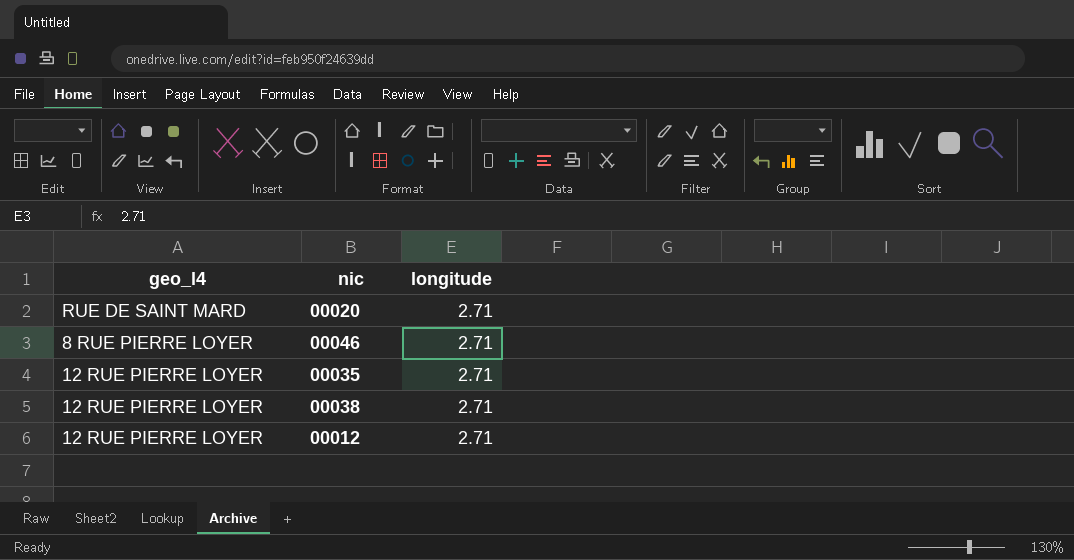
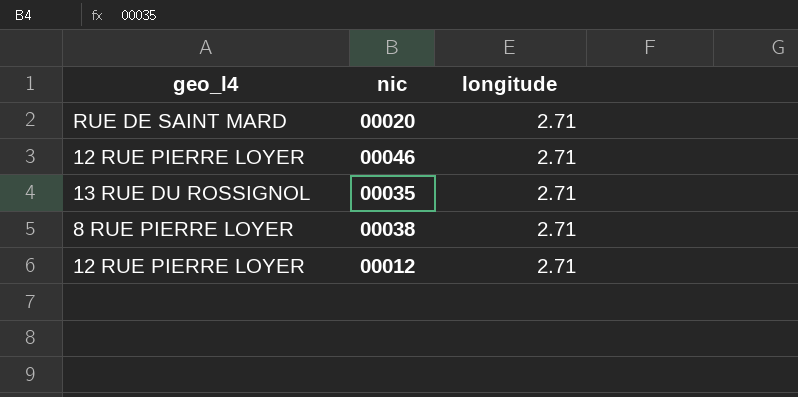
00046 | geo_l4: 8 RUE PIERRE LOYER -> 12 RUE PIERRE LOYER
00035 | geo_l4: 12 RUE PIERRE LOYER -> 13 RUE DU ROSSIGNOL
00038 | geo_l4: 12 RUE PIERRE LOYER -> 8 RUE PIERRE LOYER

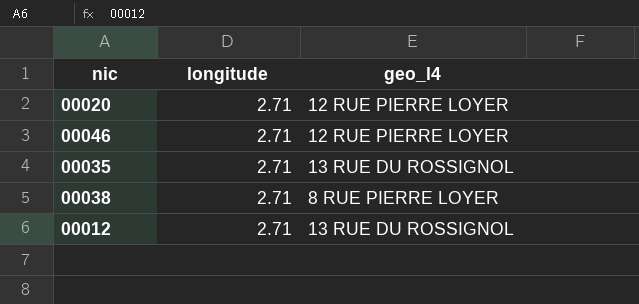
column geo_l4 | position: 1 -> 3
00020 | geo_l4: RUE DE SAINT MARD -> 12 RUE PIERRE LOYER
00012 | geo_l4: 12 RUE PIERRE LOYER -> 13 RUE DU ROSSIGNOL

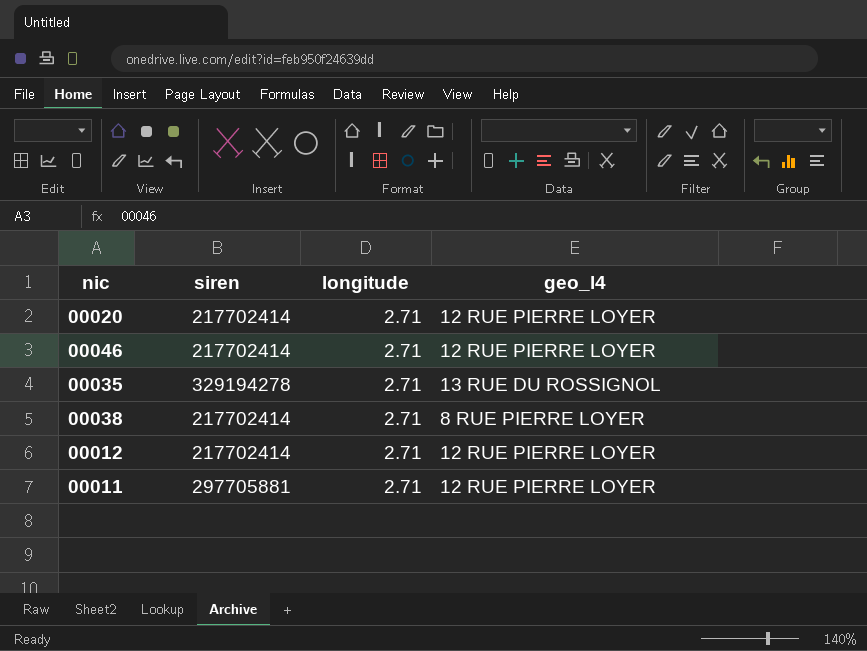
column siren | position: none -> 2
00012 | geo_l4: 13 RUE DU ROSSIGNOL -> 12 RUE PIERRE LOYER
row 00011: none -> 297705881 | 2.71 | 12 RUE PIERRE LOYER

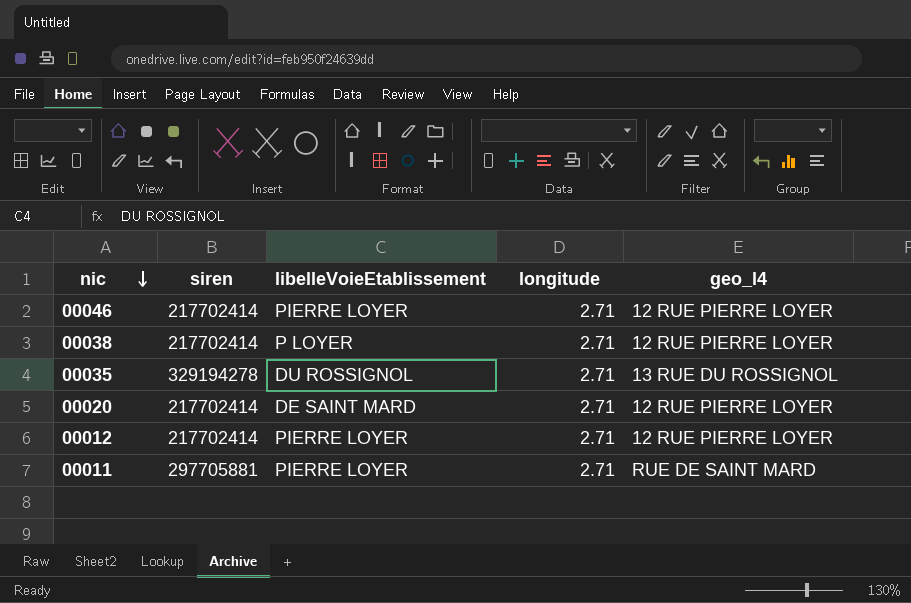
row order: none -> nic descending
column libelleVoieEtablissement | position: none -> 3
00038 | geo_l4: 8 RUE PIERRE LOYER -> 12 RUE PIERRE LOYER
00011 | geo_l4: 12 RUE PIERRE LOYER -> RUE DE SAINT MARD

